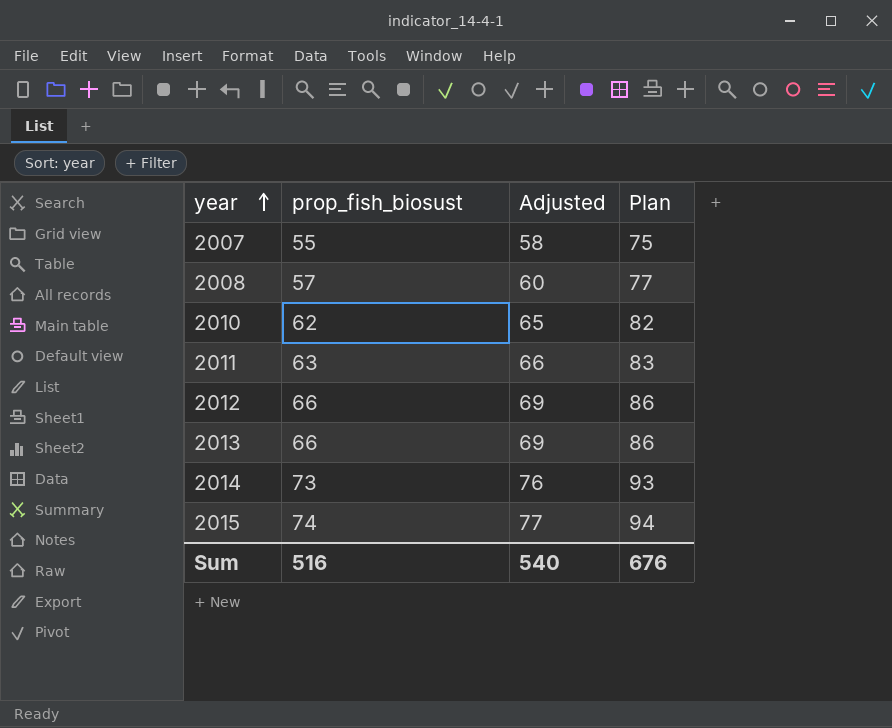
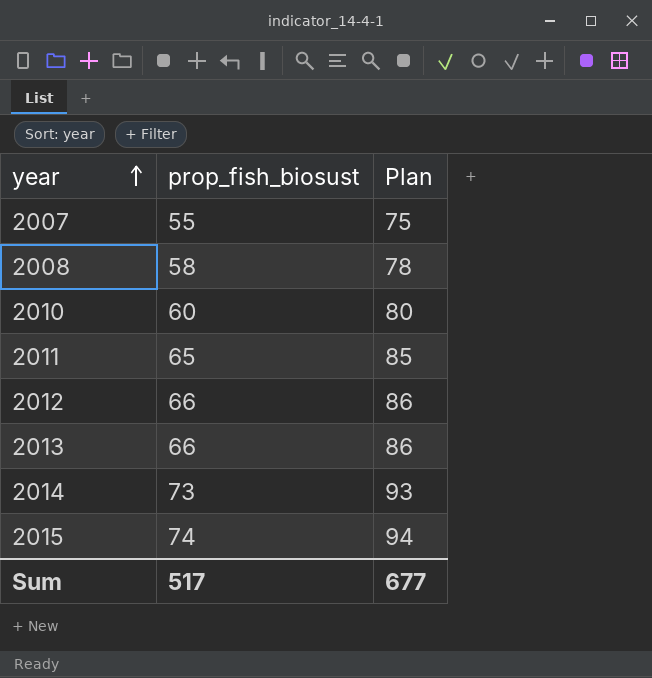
column Adjusted | formula: [prop_fish_biosust] + 3 -> none
2008 | prop_fish_biosust: 57 -> 58
2008 | Plan: 77 -> 78
2010 | prop_fish_biosust: 62 -> 60
2010 | Plan: 82 -> 80
2011 | prop_fish_biosust: 63 -> 65
2011 | Plan: 83 -> 85
Sum | prop_fish_biosust: 516 -> 517
Sum | Plan: 676 -> 677

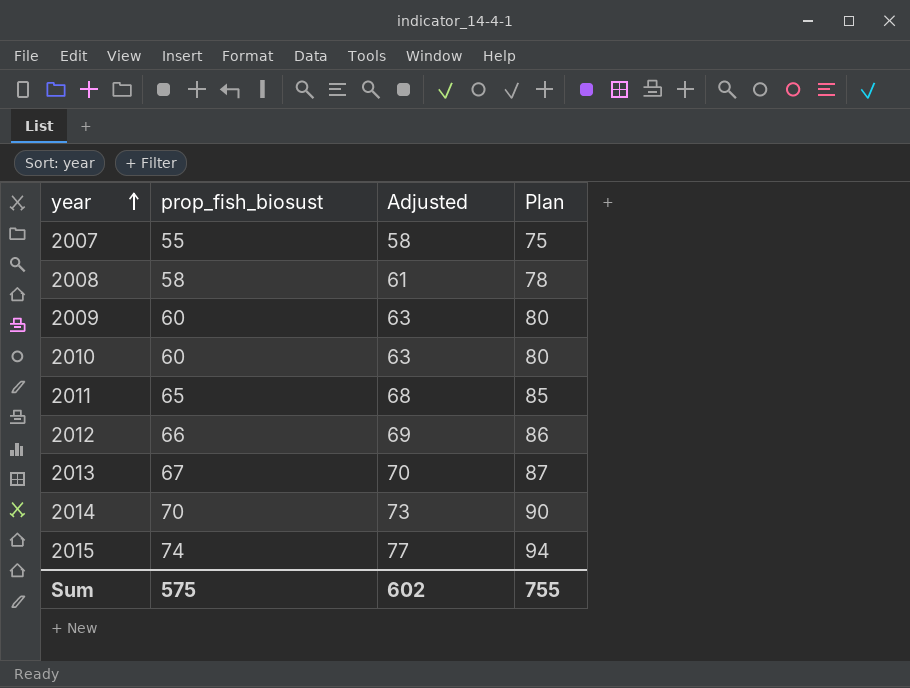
column Adjusted | formula: none -> [prop_fish_biosust] + 3
row 2009: none -> 60 | 63 | 80
2013 | prop_fish_biosust: 66 -> 67
2013 | Plan: 86 -> 87
2014 | prop_fish_biosust: 73 -> 70
2014 | Plan: 93 -> 90
Sum | prop_fish_biosust: 517 -> 575
Sum | Plan: 677 -> 755

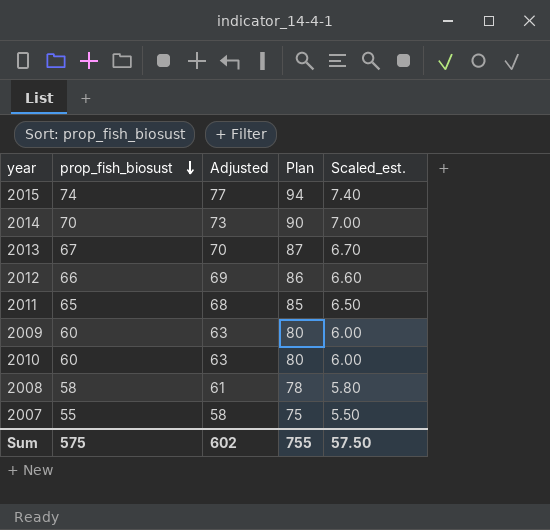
row order: year ascending -> prop_fish_biosust descending
column Scaled_est. | formula: none -> [prop_fish_biosust] * 0.1

